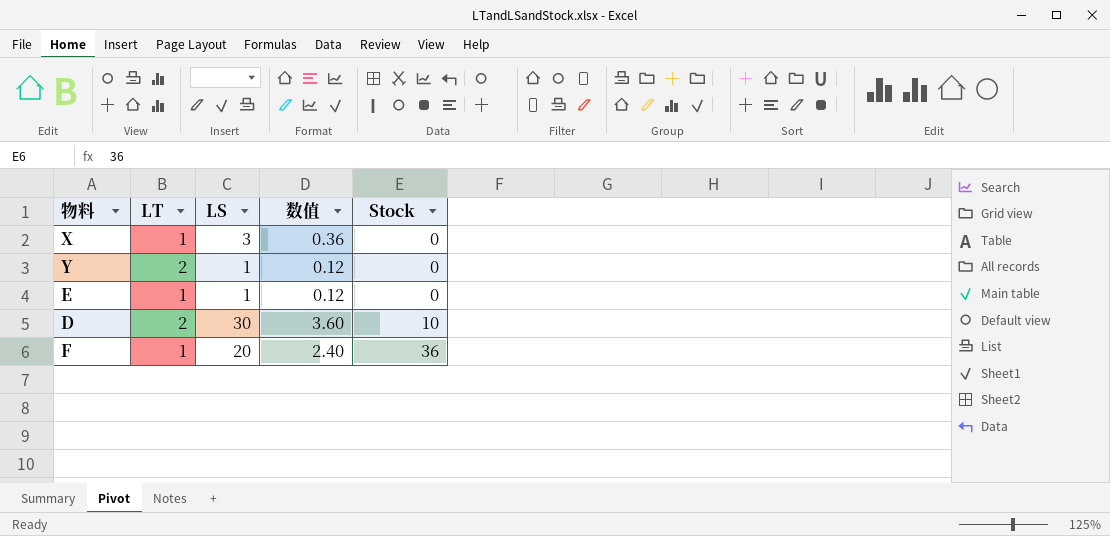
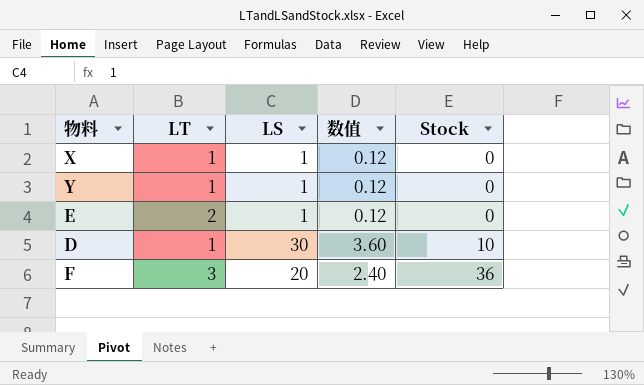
X | LS: 3 -> 1
X | 数值: 0.36 -> 0.12
Y | LT: 2 -> 1
E | LT: 1 -> 2
D | LT: 2 -> 1
F | LT: 1 -> 3

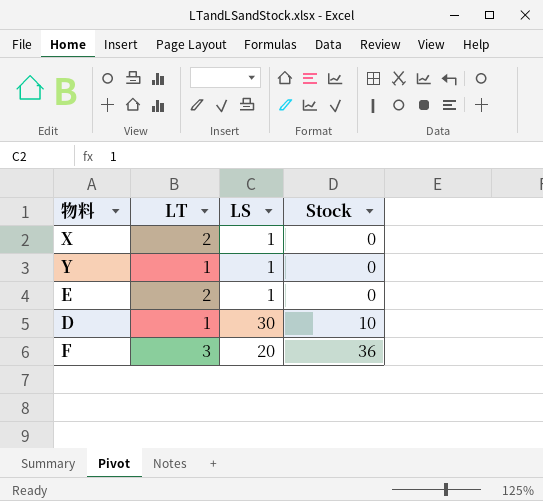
column 数值 | formula: [LS] * 0.12 -> none
X | LT: 1 -> 2

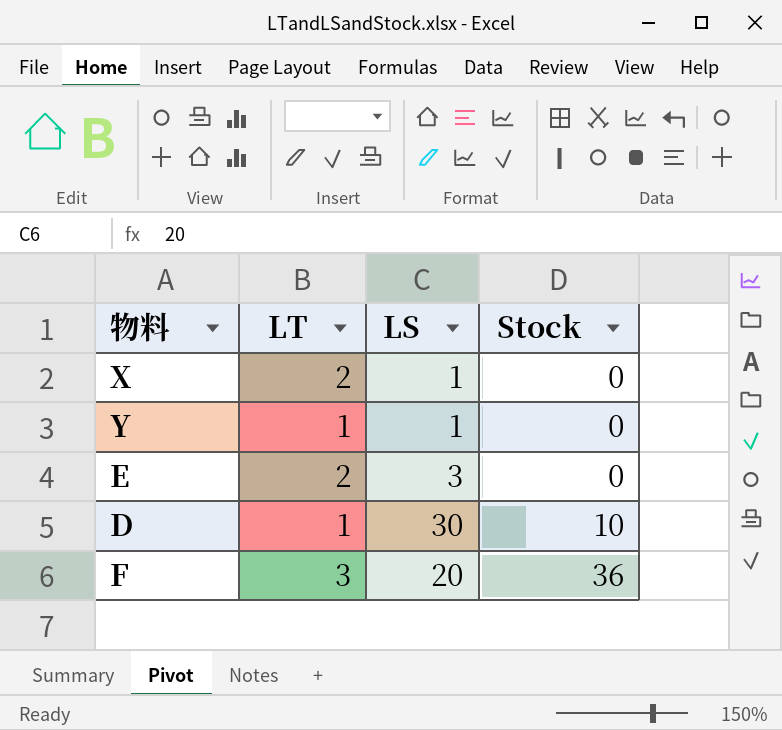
E | LS: 1 -> 3

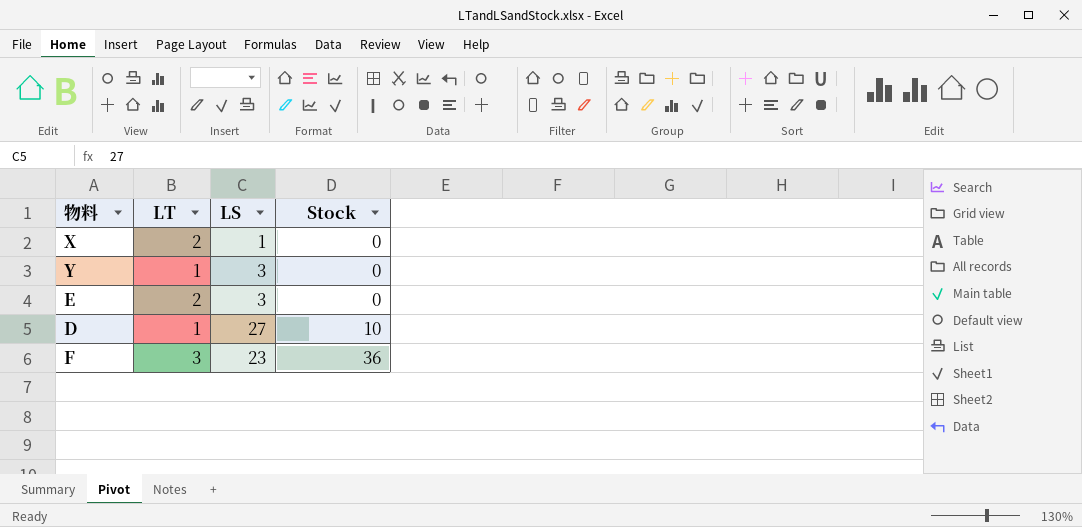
Y | LS: 1 -> 3
D | LS: 30 -> 27
F | LS: 20 -> 23

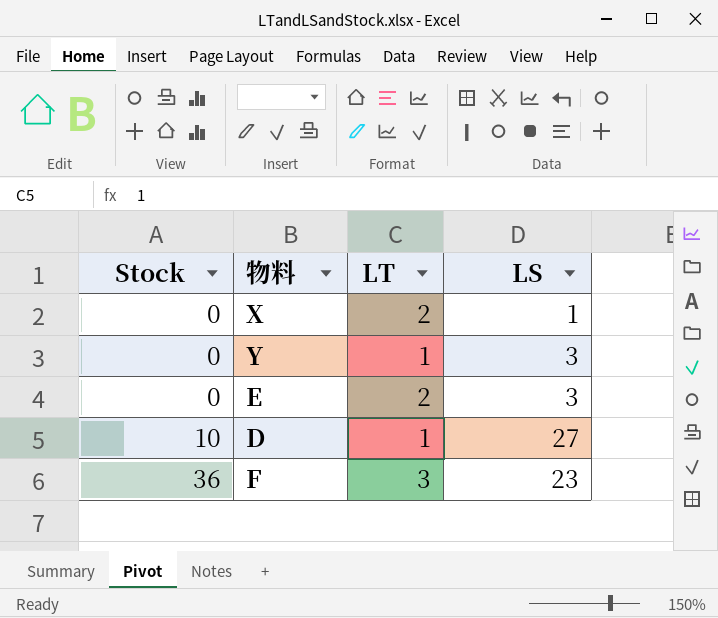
column Stock | position: 4 -> 1

